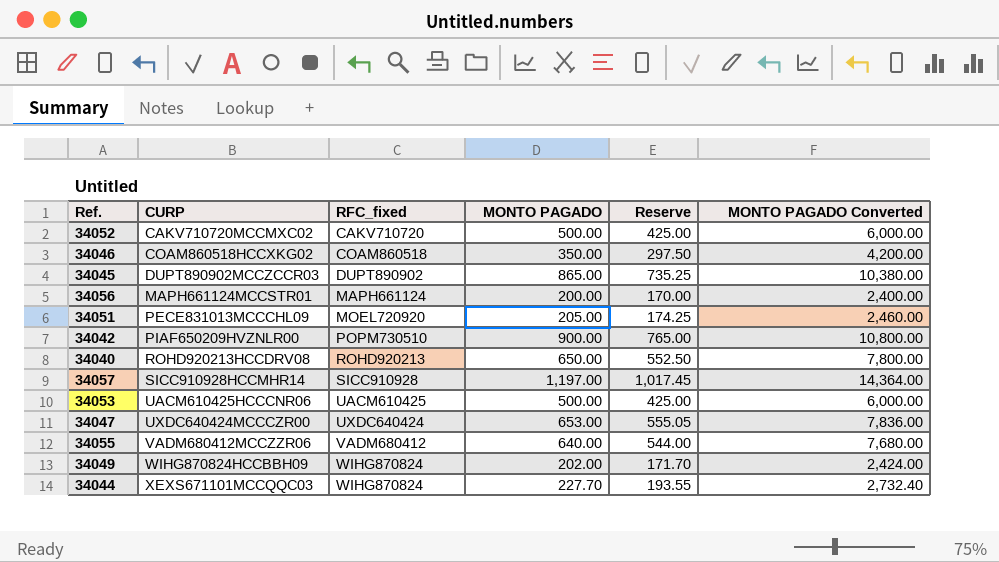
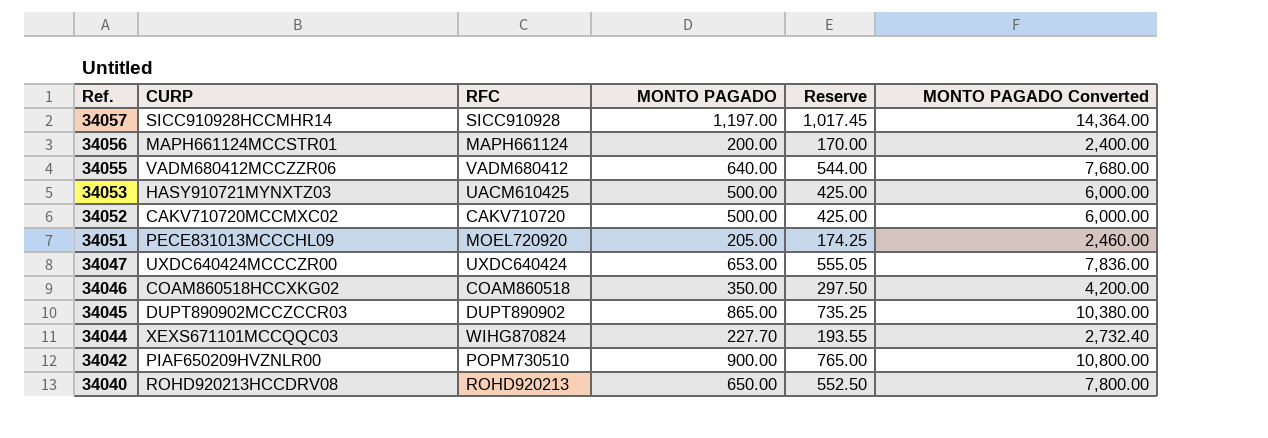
row order: CURP ascending -> Ref. descending
column name: RFC_fixed -> RFC
row 34049: WIHG870824HCCBBH09 | WIHG870824 | 202.00 | 171.70 | 2,424.00 -> none
34053 | CURP: UACM610425HCCCNR06 -> HASY910721MYNXTZ03

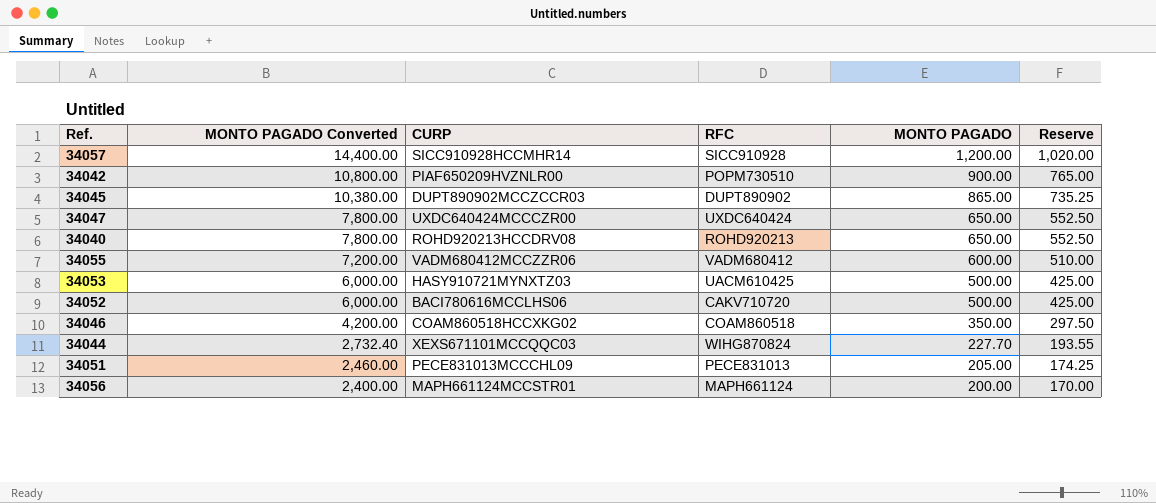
row order: Ref. descending -> MONTO PAGADO Converted descending
column MONTO PAGADO Converted | position: 6 -> 2
34057 | MONTO PAGADO Converted: 14,364.00 -> 14,400.00
34057 | MONTO PAGADO: 1,197.00 -> 1,200.00
34057 | Reserve: 1,017.45 -> 1,020.00
34047 | MONTO PAGADO Converted: 7,836.00 -> 7,800.00
34047 | MONTO PAGADO: 653.00 -> 650.00
34047 | Reserve: 555.05 -> 552.50
34055 | MONTO PAGADO Converted: 7,680.00 -> 7,200.00
34055 | MONTO PAGADO: 640.00 -> 600.00
34055 | Reserve: 544.00 -> 510.00
34052 | CURP: CAKV710720MCCMXC02 -> BACI780616MCCLHS06
34051 | RFC: MOEL720920 -> PECE831013

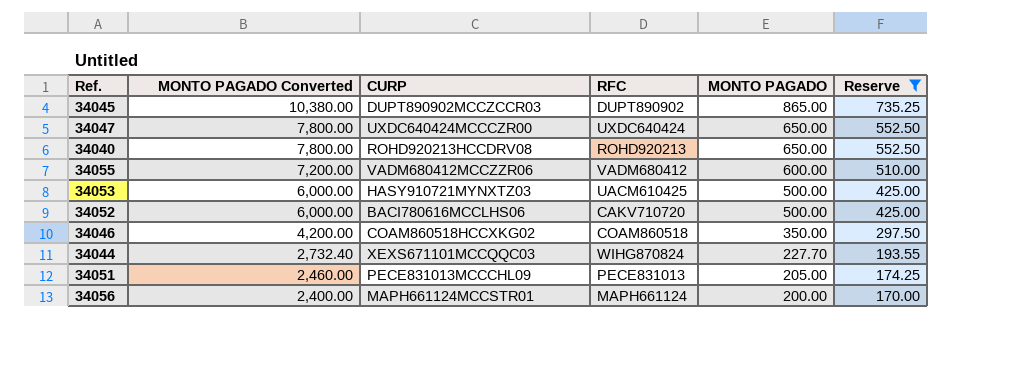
filter: none -> Reserve <= 735.25

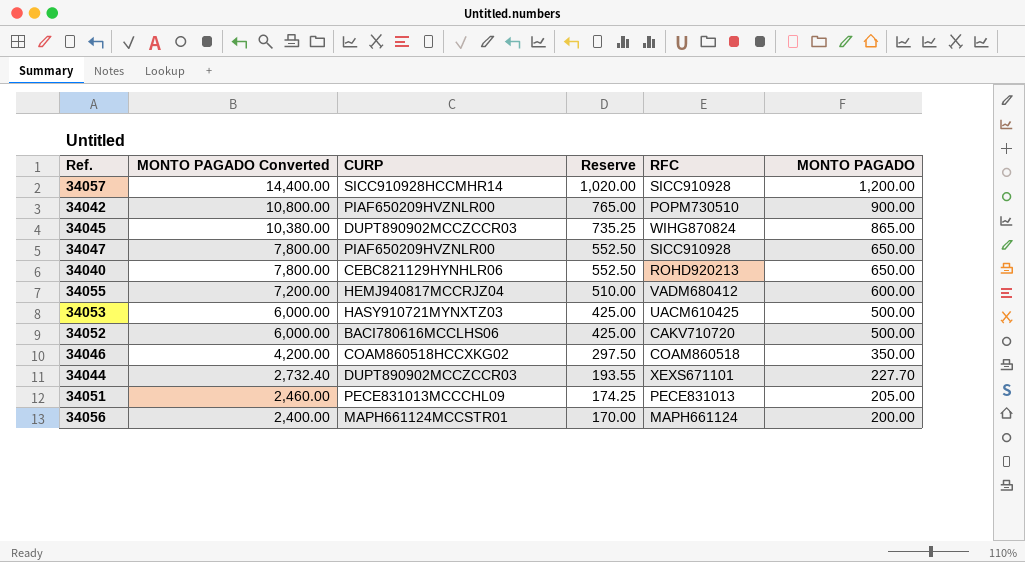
filter: Reserve <= 735.25 -> none
column Reserve | position: 6 -> 4
34045 | RFC: DUPT890902 -> WIHG870824
34047 | CURP: UXDC640424MCCCZR00 -> PIAF650209HVZNLR00
34047 | RFC: UXDC640424 -> SICC910928
34040 | CURP: ROHD920213HCCDRV08 -> CEBC821129HYNHLR06
34055 | CURP: VADM680412MCCZZR06 -> HEMJ940817MCCRJZ04
34044 | CURP: XEXS671101MCCQQC03 -> DUPT890902MCCZCCR03
34044 | RFC: WIHG870824 -> XEXS671101

